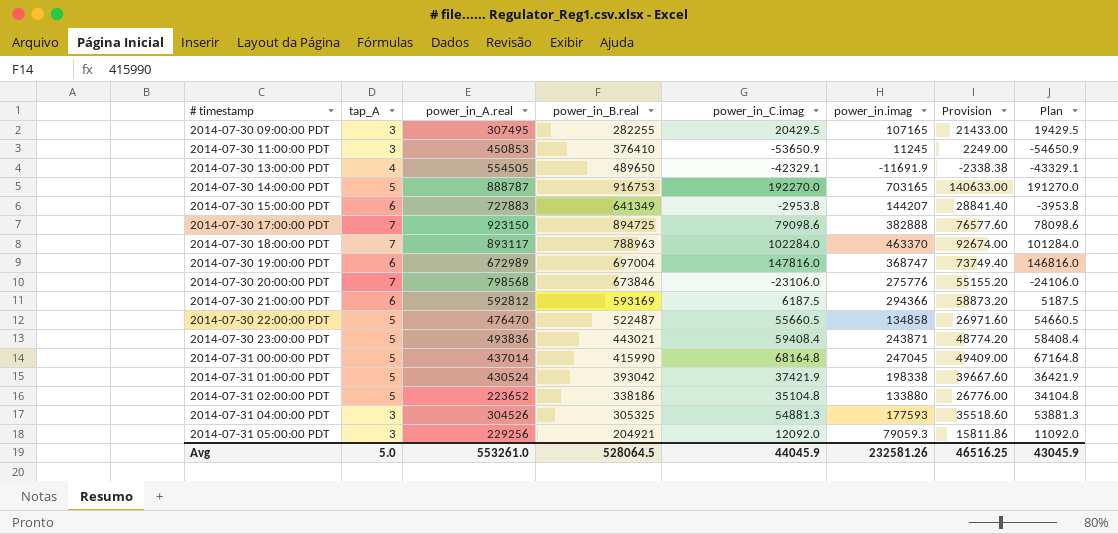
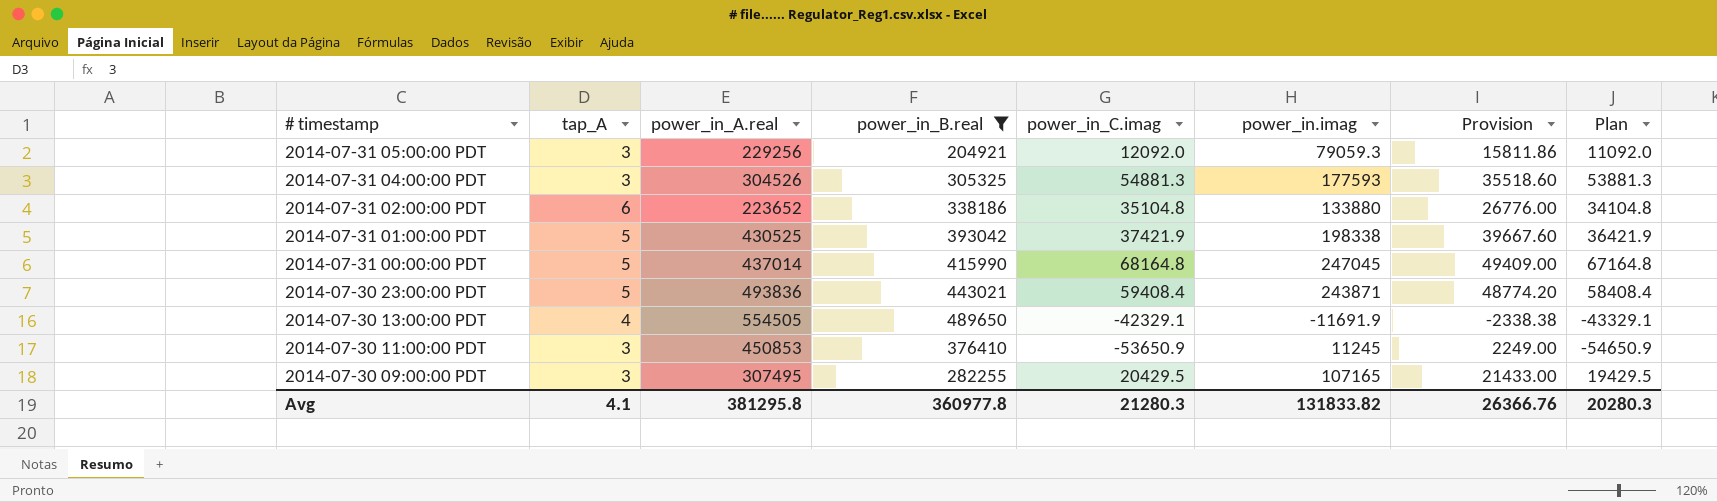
filter: none -> power_in_B.real <= 489650
row order: # timestamp ascending -> # timestamp descending
2014-07-31 02:00:00 PDT | tap_A: 5 -> 6
2014-07-31 01:00:00 PDT | power_in_A.real: 430524 -> 430525
Avg | tap_A: 5.0 -> 4.1
Avg | power_in_A.real: 553261.0 -> 381295.8
Avg | power_in_B.real: 528064.5 -> 360977.8
Avg | power_in_C.imag: 44045.9 -> 21280.3
Avg | power_in.imag: 232581.26 -> 131833.82
Avg | Provision: 46516.25 -> 26366.76
Avg | Plan: 43045.9 -> 20280.3

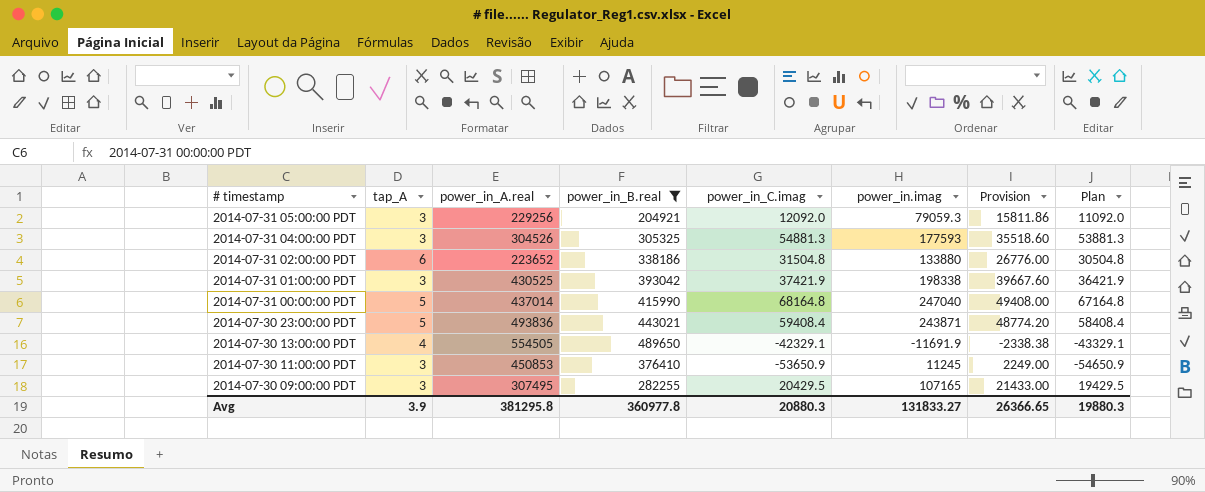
2014-07-31 02:00:00 PDT | power_in_C.imag: 35104.8 -> 31504.8
2014-07-31 02:00:00 PDT | Plan: 34104.8 -> 30504.8
2014-07-31 01:00:00 PDT | tap_A: 5 -> 3
2014-07-31 00:00:00 PDT | power_in.imag: 247045 -> 247040
2014-07-31 00:00:00 PDT | Provision: 49409.00 -> 49408.00
Avg | tap_A: 4.1 -> 3.9
Avg | power_in_C.imag: 21280.3 -> 20880.3
Avg | power_in.imag: 131833.82 -> 131833.27
Avg | Provision: 26366.76 -> 26366.65
Avg | Plan: 20280.3 -> 19880.3

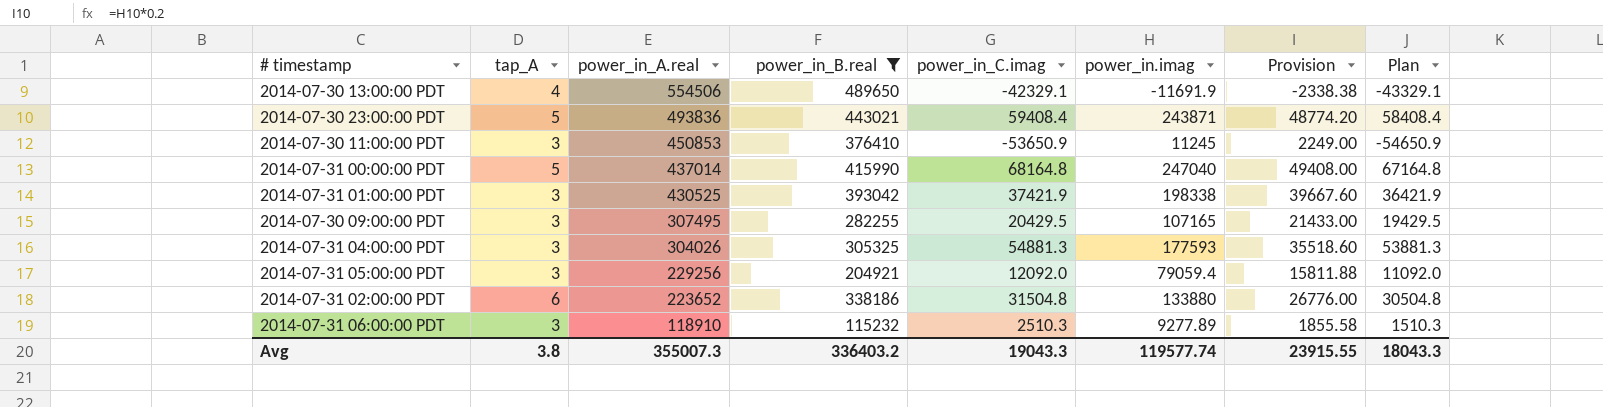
row order: # timestamp descending -> power_in_A.real descending
2014-07-30 13:00:00 PDT | power_in_A.real: 554505 -> 554506
2014-07-31 04:00:00 PDT | power_in_A.real: 304526 -> 304026
2014-07-31 05:00:00 PDT | power_in.imag: 79059.3 -> 79059.4
2014-07-31 05:00:00 PDT | Provision: 15811.86 -> 15811.88
row 2014-07-31 06:00:00 PDT: none -> 3 | 118910 | 115232 | 2510.3 | 9277.89 | 1855.58 | 1510.3
Avg | tap_A: 3.9 -> 3.8
Avg | power_in_A.real: 381295.8 -> 355007.3
Avg | power_in_B.real: 360977.8 -> 336403.2
Avg | power_in_C.imag: 20880.3 -> 19043.3
Avg | power_in.imag: 131833.27 -> 119577.74
Avg | Provision: 26366.65 -> 23915.55
Avg | Plan: 19880.3 -> 18043.3

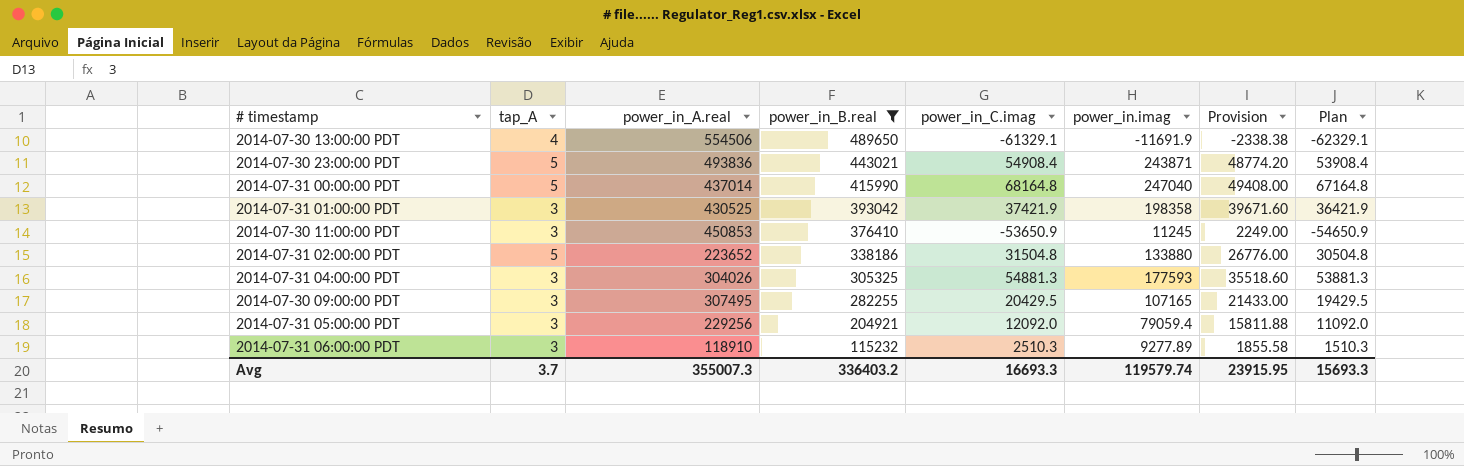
row order: power_in_A.real descending -> power_in_B.real descending
2014-07-30 13:00:00 PDT | power_in_C.imag: -42329.1 -> -61329.1
2014-07-30 13:00:00 PDT | Plan: -43329.1 -> -62329.1
2014-07-30 23:00:00 PDT | power_in_C.imag: 59408.4 -> 54908.4
2014-07-30 23:00:00 PDT | Plan: 58408.4 -> 53908.4
2014-07-31 01:00:00 PDT | power_in.imag: 198338 -> 198358
2014-07-31 01:00:00 PDT | Provision: 39667.60 -> 39671.60
2014-07-31 02:00:00 PDT | tap_A: 6 -> 5
Avg | tap_A: 3.8 -> 3.7
Avg | power_in_C.imag: 19043.3 -> 16693.3
Avg | power_in.imag: 119577.74 -> 119579.74
Avg | Provision: 23915.55 -> 23915.95
Avg | Plan: 18043.3 -> 15693.3

